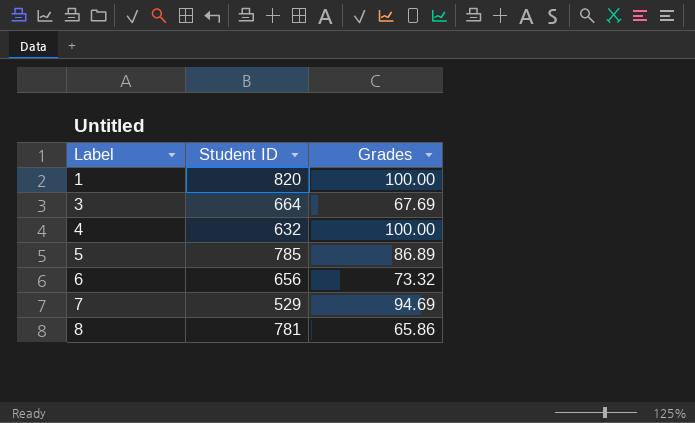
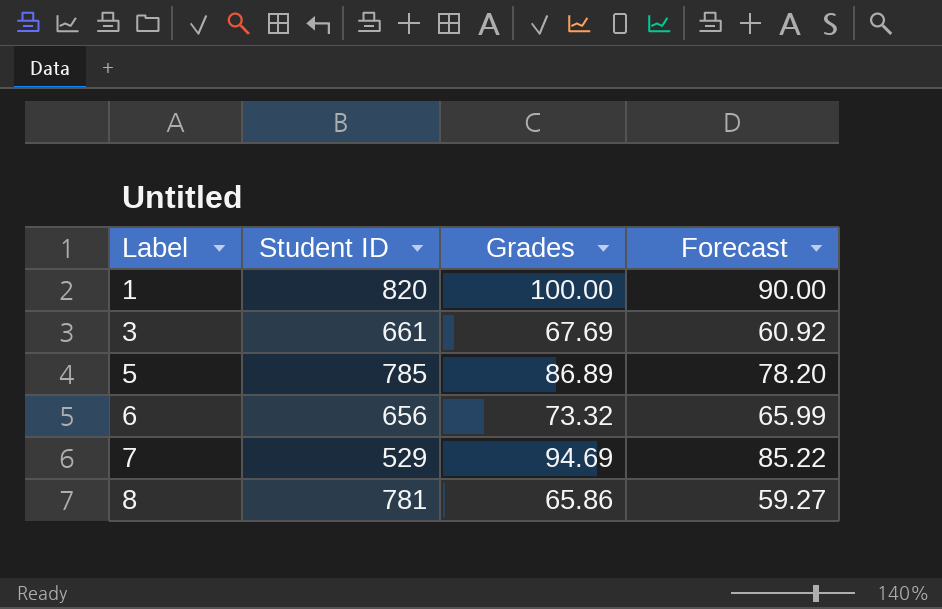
column Forecast | formula: none -> [Grades] * 0.9
row 4: 632 | 100.00 -> none
3 | Student ID: 664 -> 661

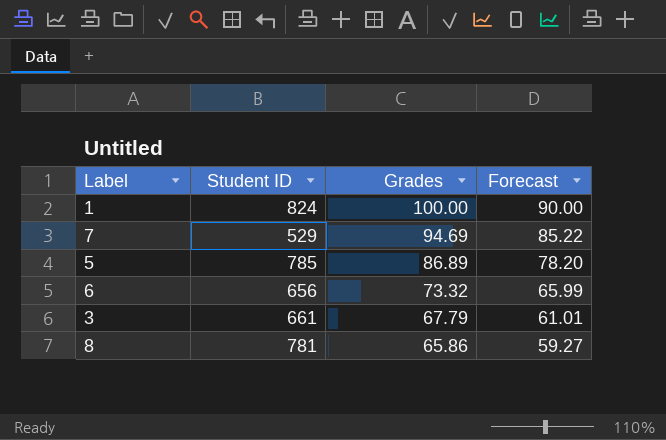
row order: Label ascending -> Grades descending
1 | Student ID: 820 -> 824
3 | Grades: 67.69 -> 67.79
3 | Forecast: 60.92 -> 61.01

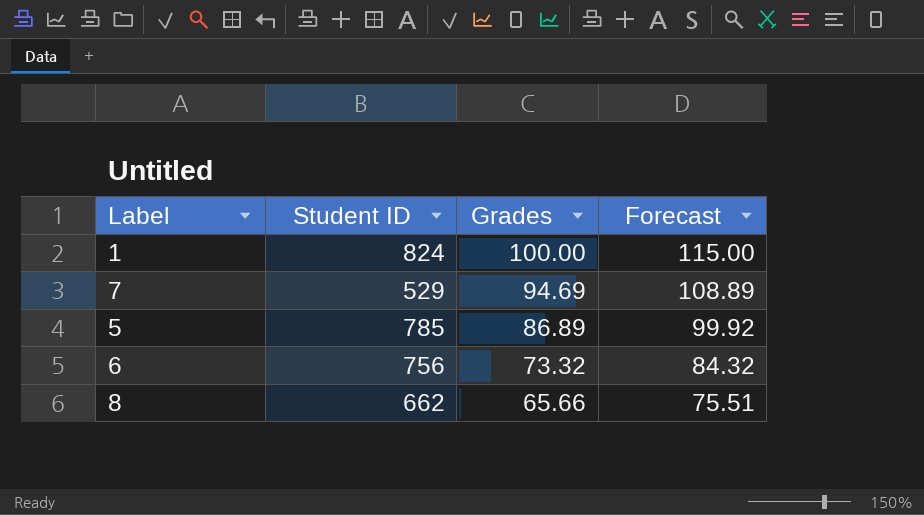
column Forecast | formula: [Grades] * 0.9 -> [Grades] * 1.15
row 3: 661 | 67.79 | 61.01 -> none
6 | Student ID: 656 -> 756
8 | Student ID: 781 -> 662
8 | Grades: 65.86 -> 65.66

